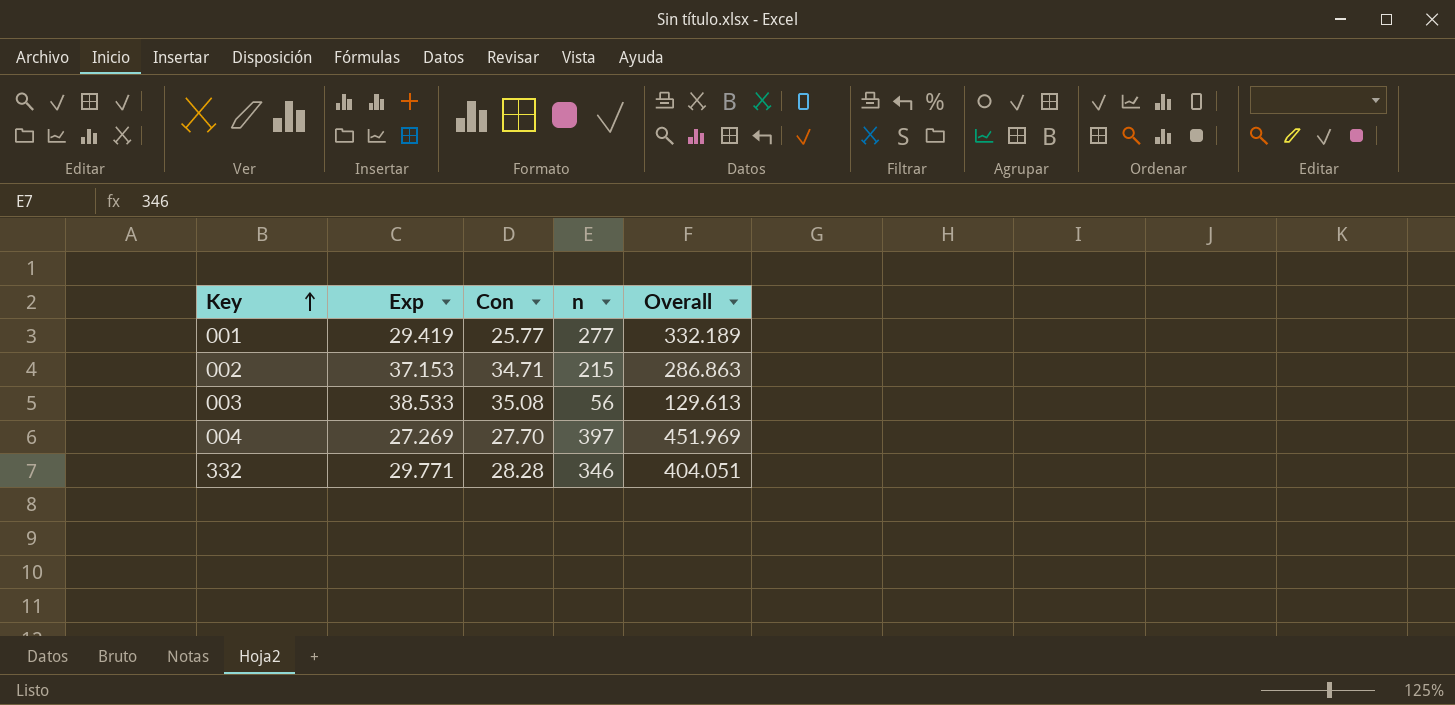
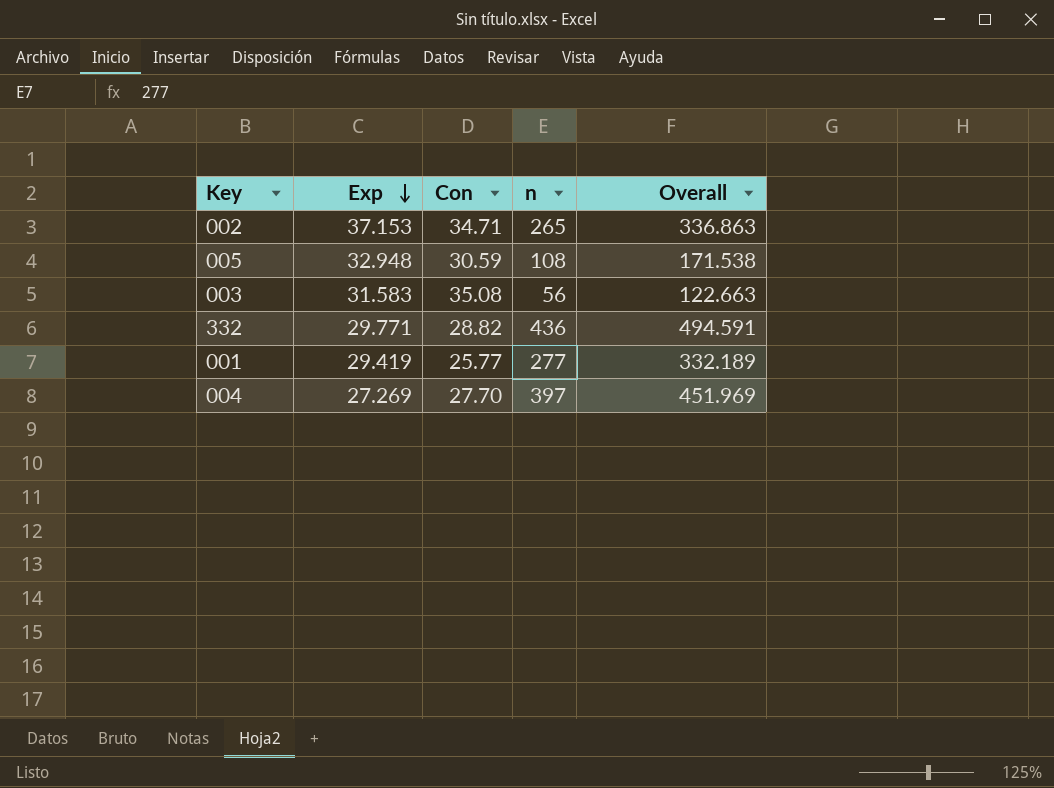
row order: Key ascending -> Exp descending
002 | n: 215 -> 265
002 | Overall: 286.863 -> 336.863
row 005: none -> 32.948 | 30.59 | 108 | 171.538
003 | Exp: 38.533 -> 31.583
003 | Overall: 129.613 -> 122.663
332 | Con: 28.28 -> 28.82
332 | n: 346 -> 436
332 | Overall: 404.051 -> 494.591

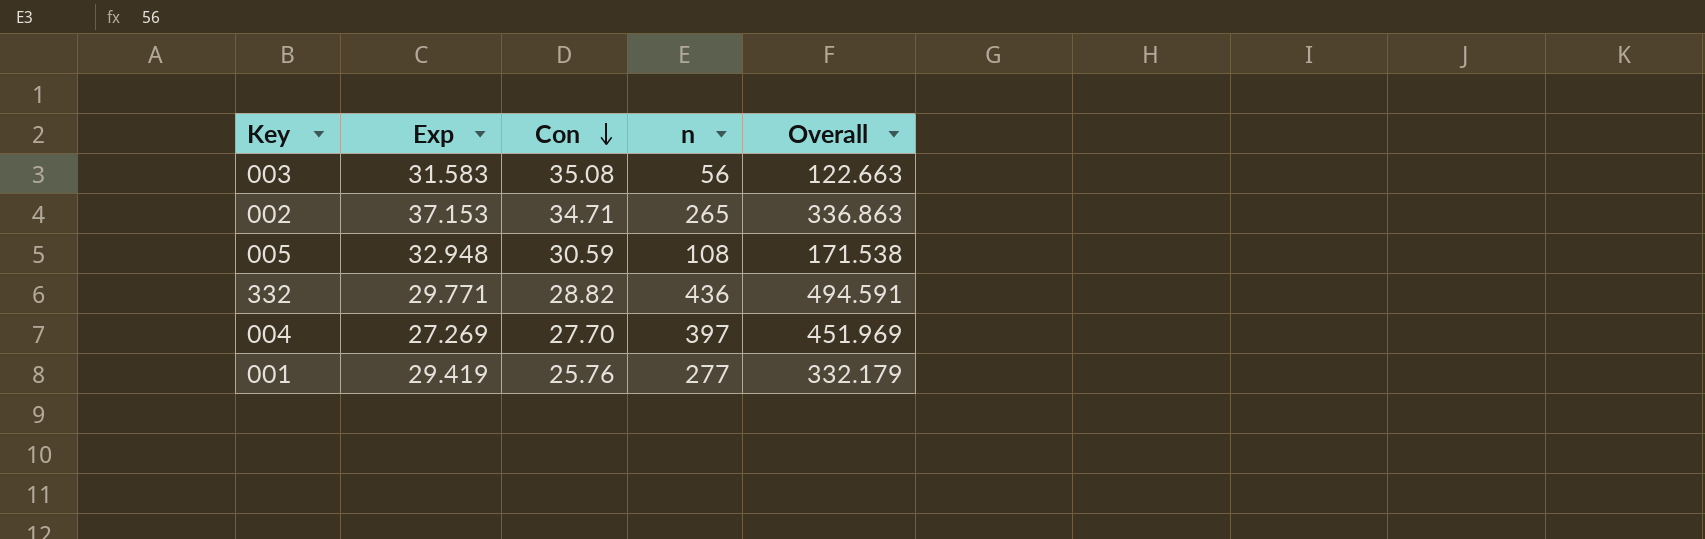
row order: Exp descending -> Con descending
001 | Con: 25.77 -> 25.76
001 | Overall: 332.189 -> 332.179

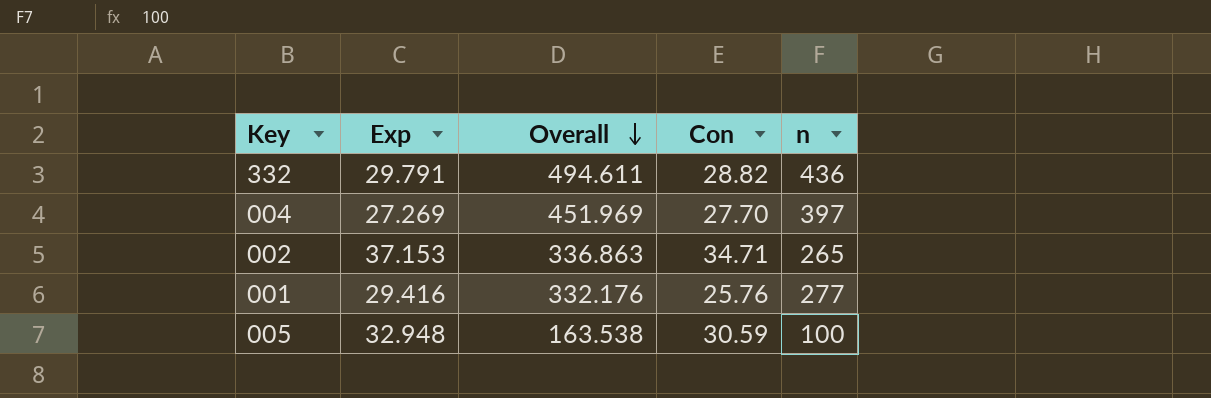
row order: Con descending -> Overall descending
column Overall | position: 5 -> 3
row 003: 31.583 | 35.08 | 56 | 122.663 -> none
332 | Exp: 29.771 -> 29.791
332 | Overall: 494.591 -> 494.611
001 | Exp: 29.419 -> 29.416
001 | Overall: 332.179 -> 332.176
005 | Overall: 171.538 -> 163.538
005 | n: 108 -> 100

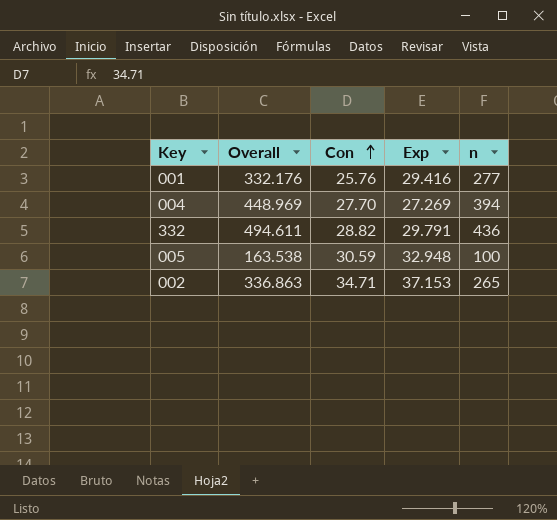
row order: Overall descending -> Con ascending
column Exp | position: 2 -> 4
004 | Overall: 451.969 -> 448.969
004 | n: 397 -> 394

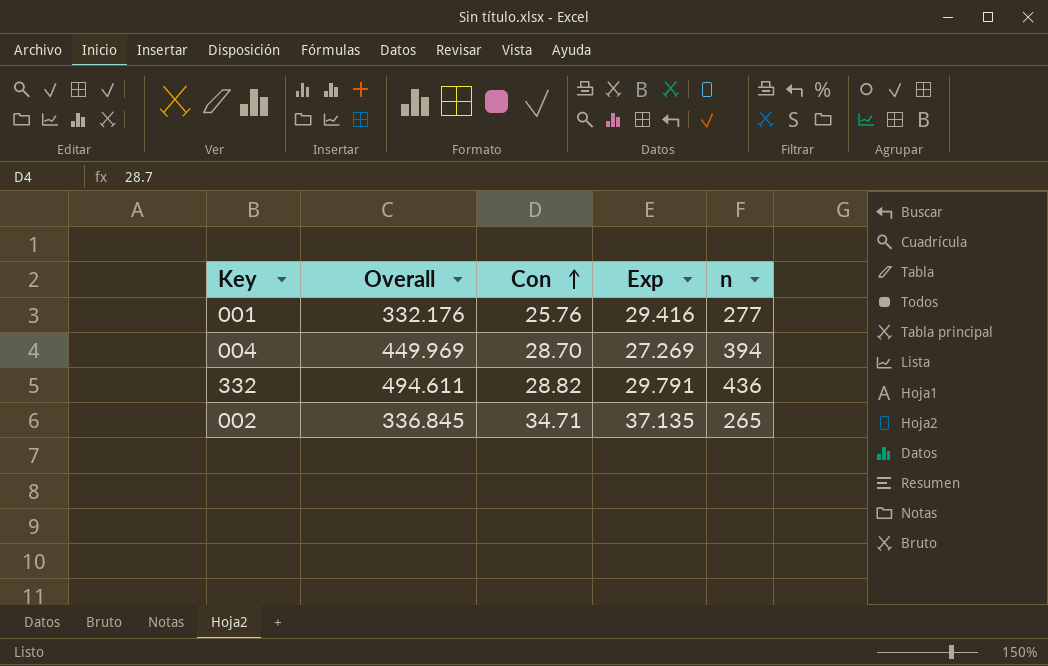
row 005: 163.538 | 30.59 | 32.948 | 100 -> none
004 | Overall: 448.969 -> 449.969
004 | Con: 27.70 -> 28.70
002 | Overall: 336.863 -> 336.845
002 | Exp: 37.153 -> 37.135

